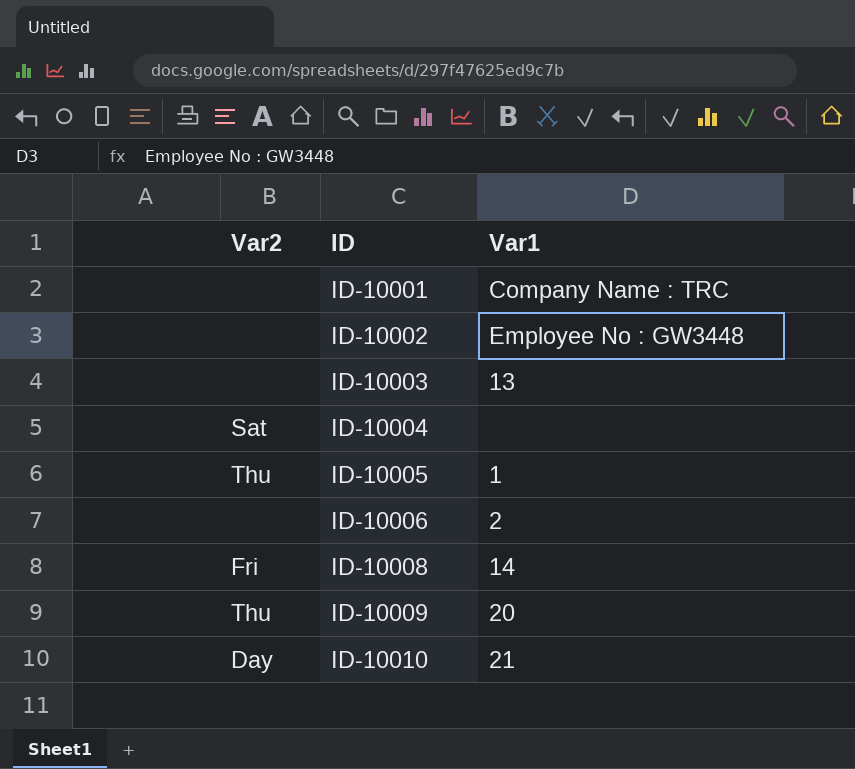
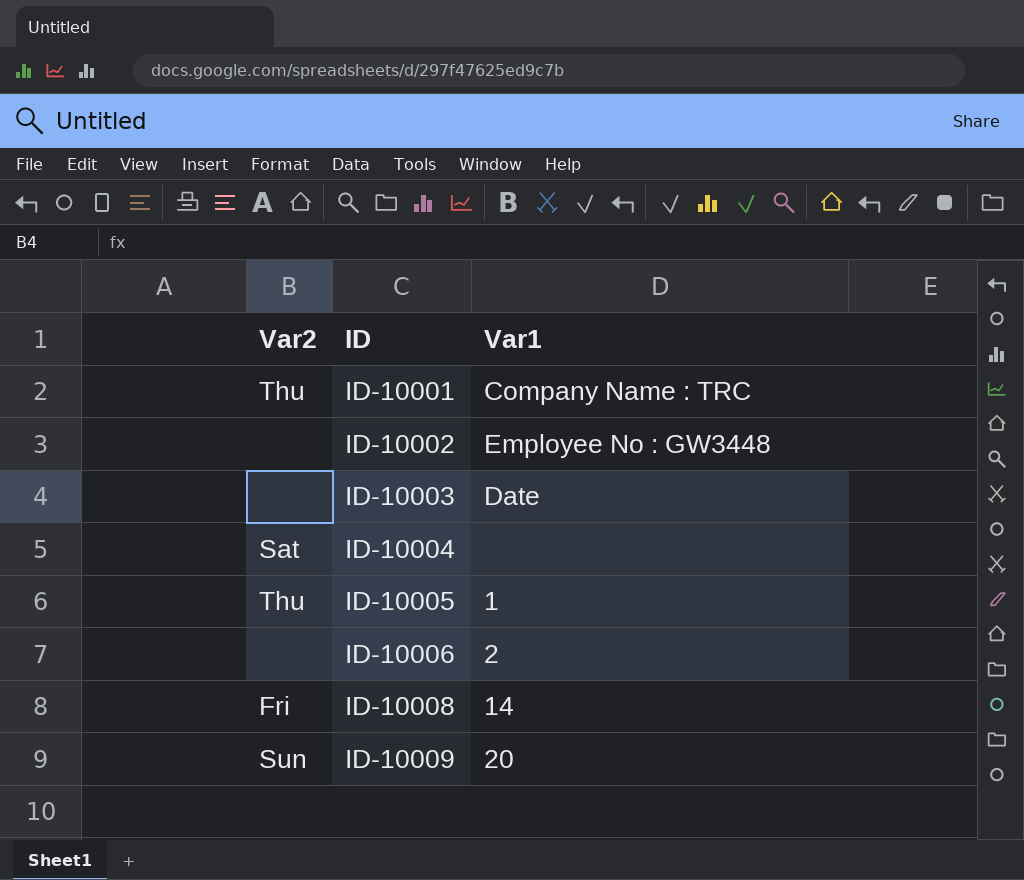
row ID-10010: Day | 21 -> none
ID-10001 | Var2: none -> Thu
ID-10003 | Var1: 13 -> Date
ID-10009 | Var2: Thu -> Sun

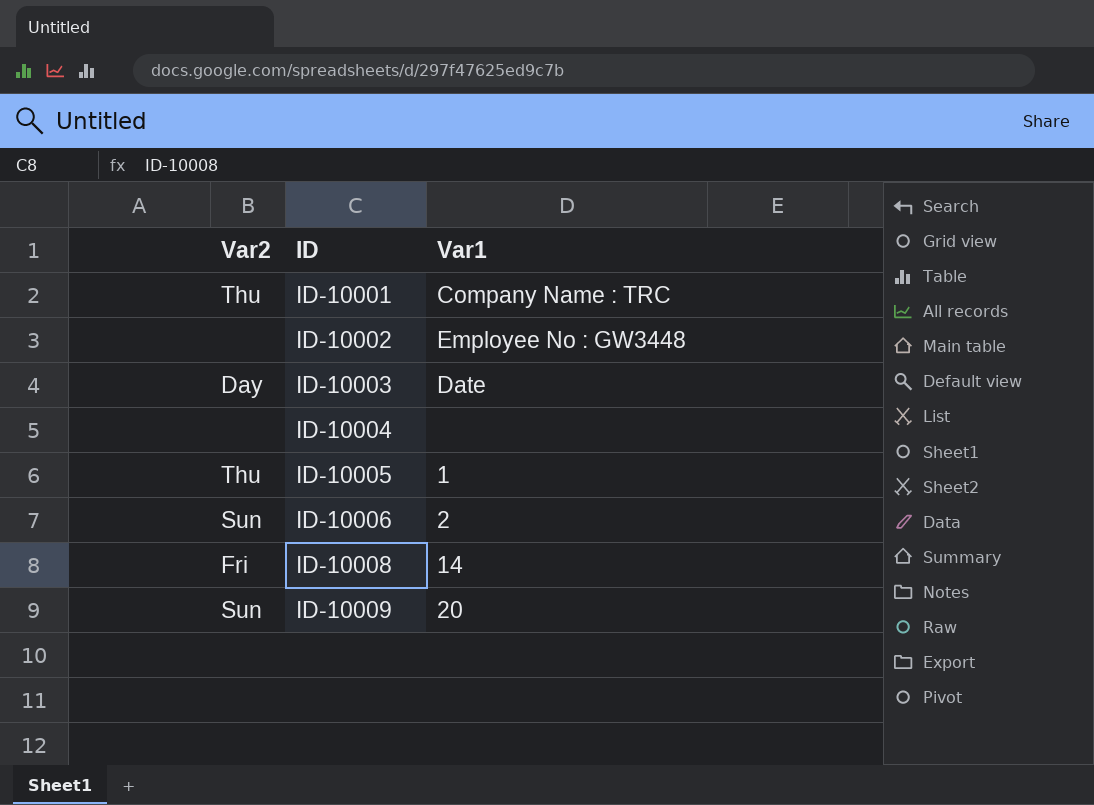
ID-10003 | Var2: none -> Day
ID-10004 | Var2: Sat -> none
ID-10006 | Var2: none -> Sun

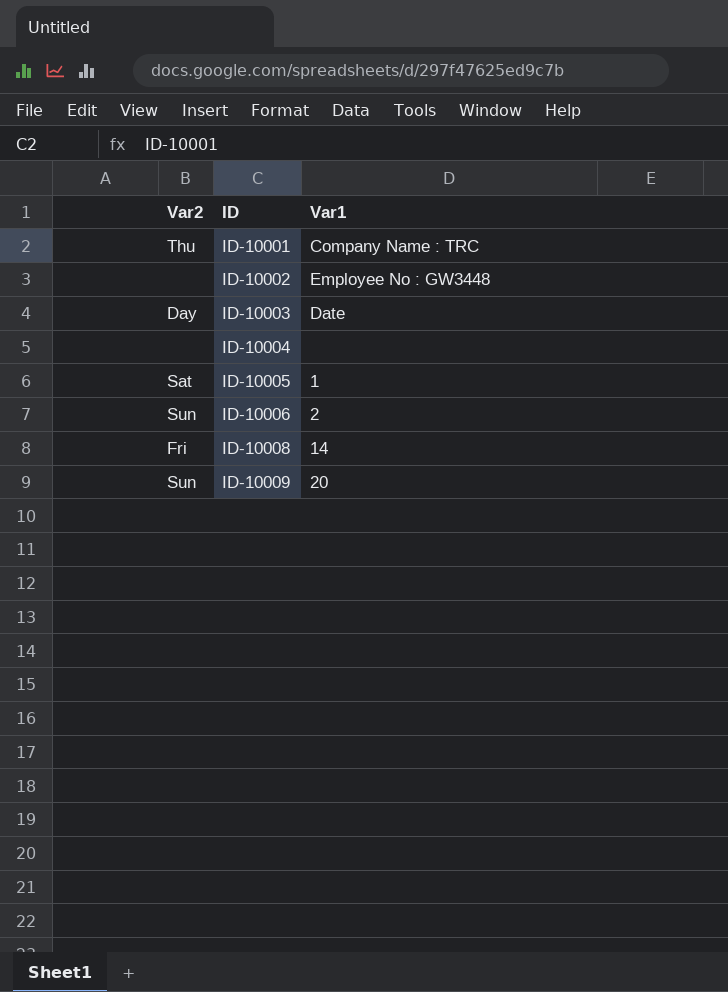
ID-10005 | Var2: Thu -> Sat

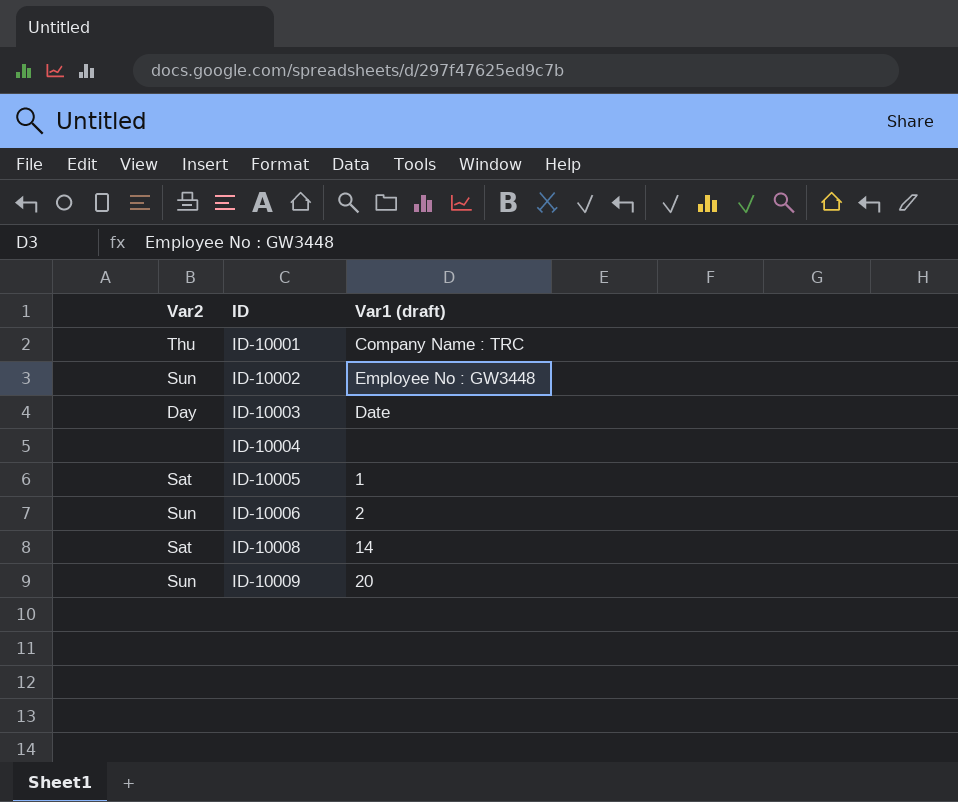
column name: Var1 -> Var1 (draft)
ID-10002 | Var2: none -> Sun
ID-10008 | Var2: Fri -> Sat

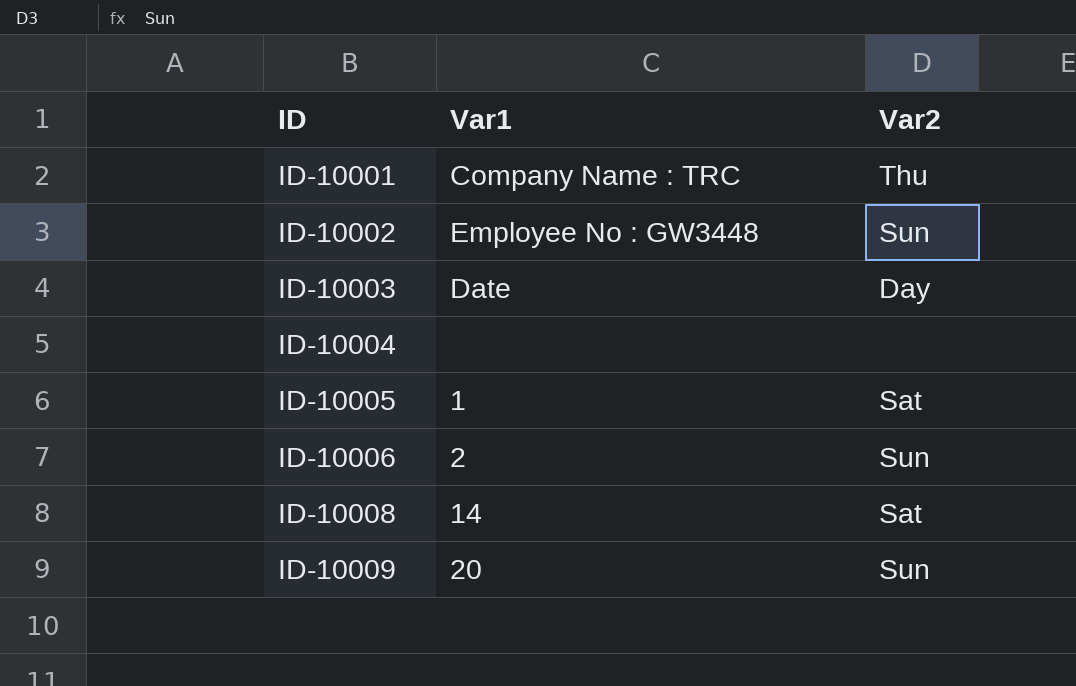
column name: Var1 (draft) -> Var1
column Var2 | position: 1 -> 3

